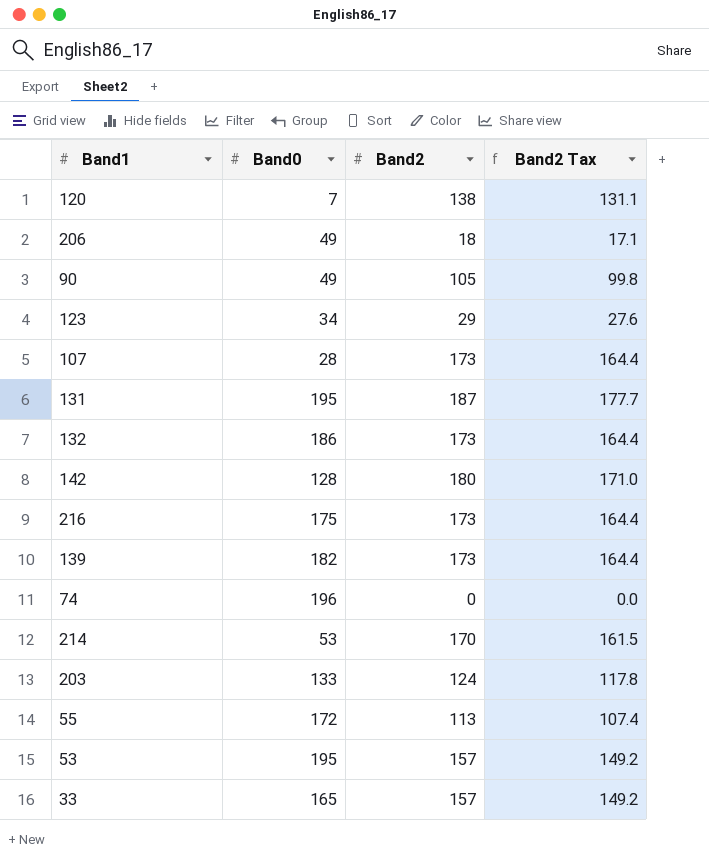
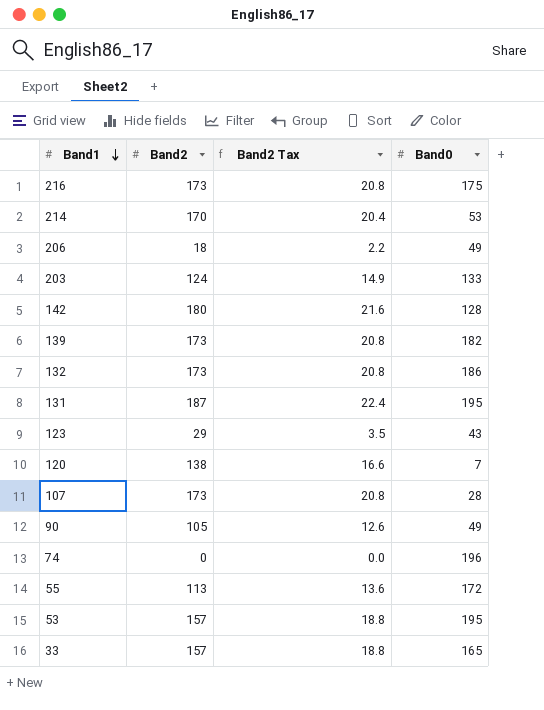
row order: none -> Band1 descending
column Band2 Tax | formula: [Band2] * 0.95 -> [Band2] * 0.12
column Band0 | position: 2 -> 4
123 | Band0: 34 -> 43

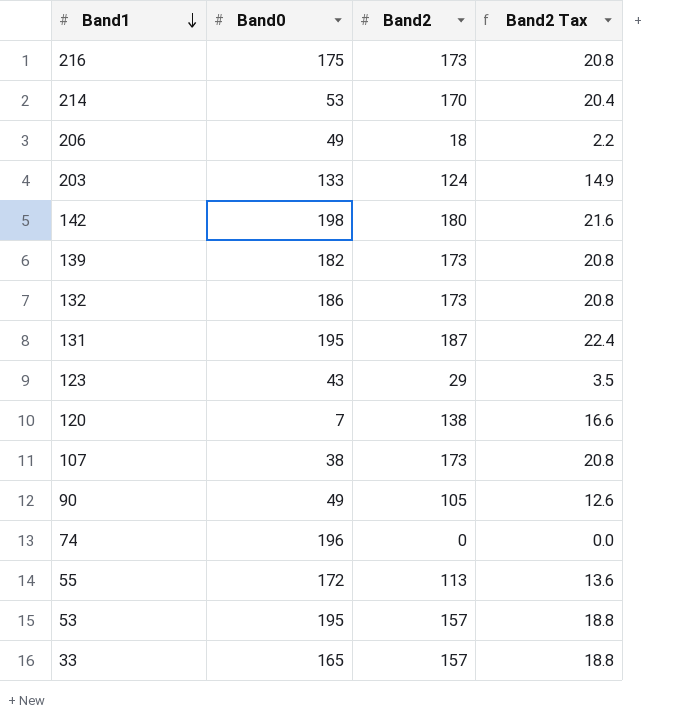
column Band0 | position: 4 -> 2
142 | Band0: 128 -> 198
107 | Band0: 28 -> 38

